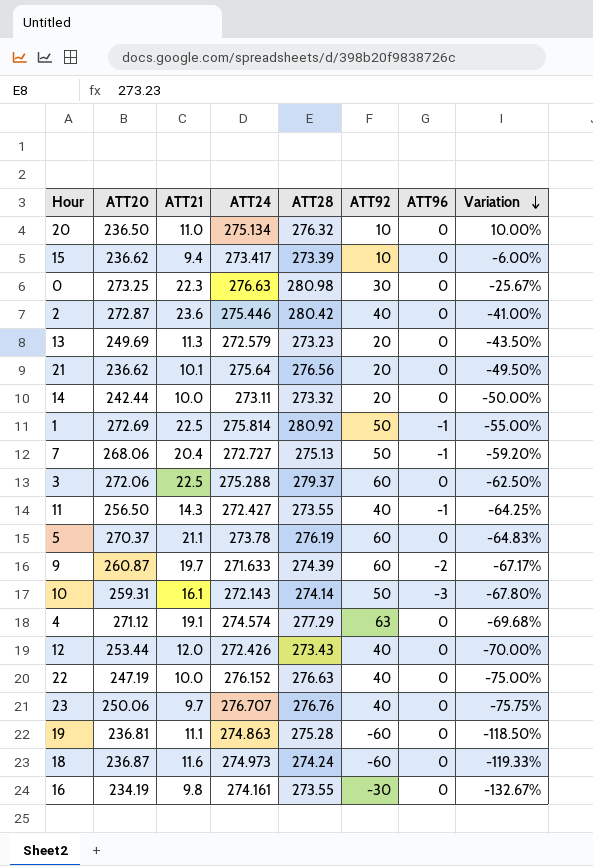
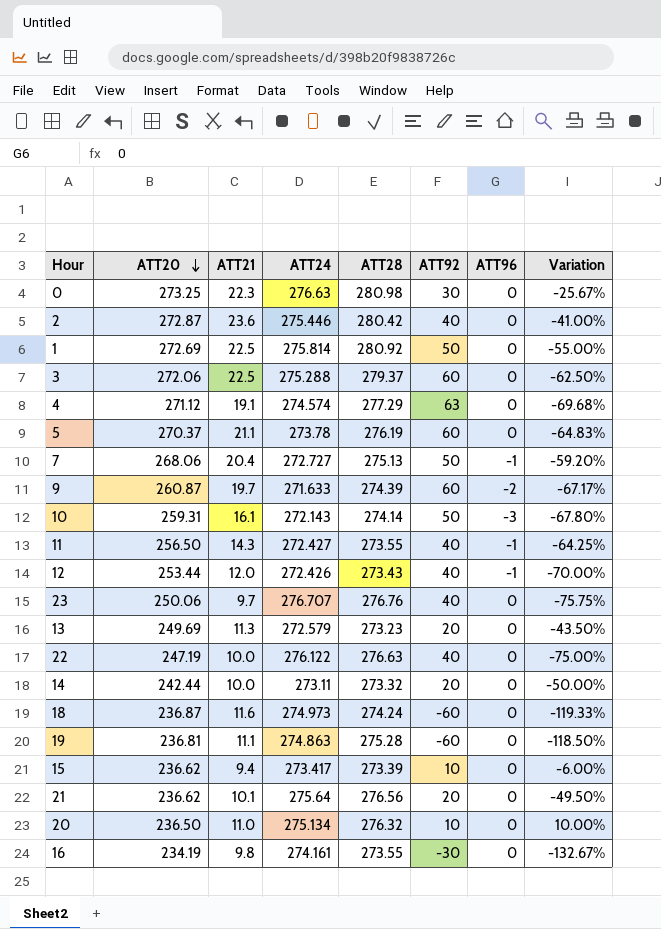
row order: Variation descending -> ATT20 descending
1 | ATT96: -1 -> 0
12 | ATT96: 0 -> -1
22 | ATT24: 276.152 -> 276.122

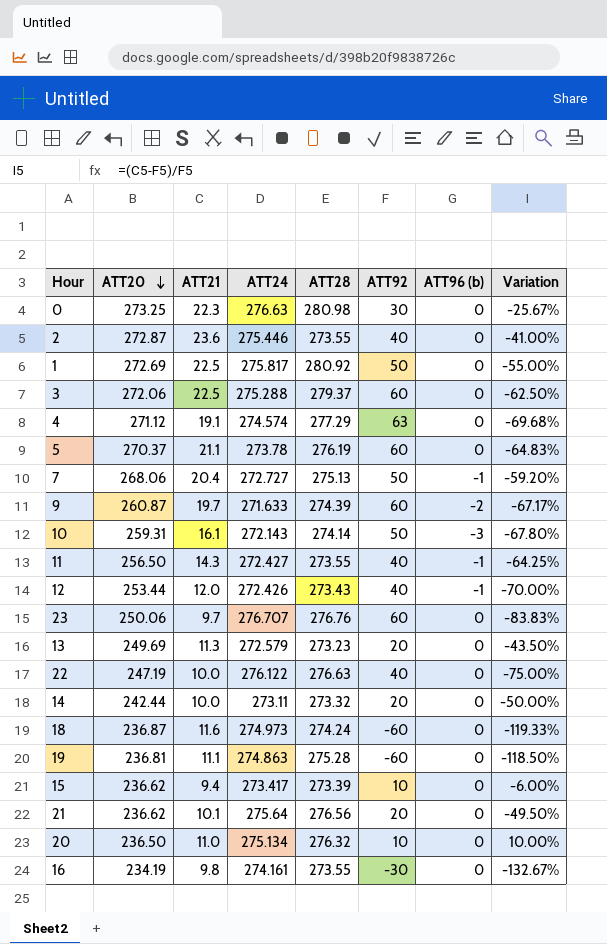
column name: ATT96 -> ATT96 (b)
2 | ATT28: 280.42 -> 273.55
1 | ATT24: 275.814 -> 275.817
23 | ATT92: 40 -> 60
23 | Variation: -75.75% -> -83.83%

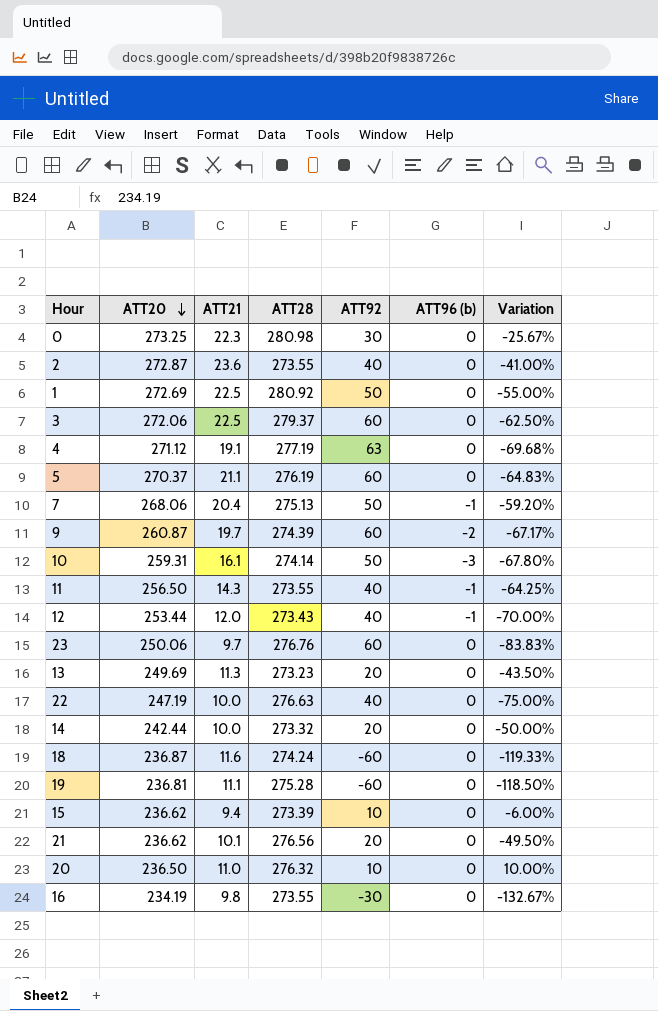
column ATT24 | position: 4 -> none
4 | ATT28: 277.29 -> 277.19

